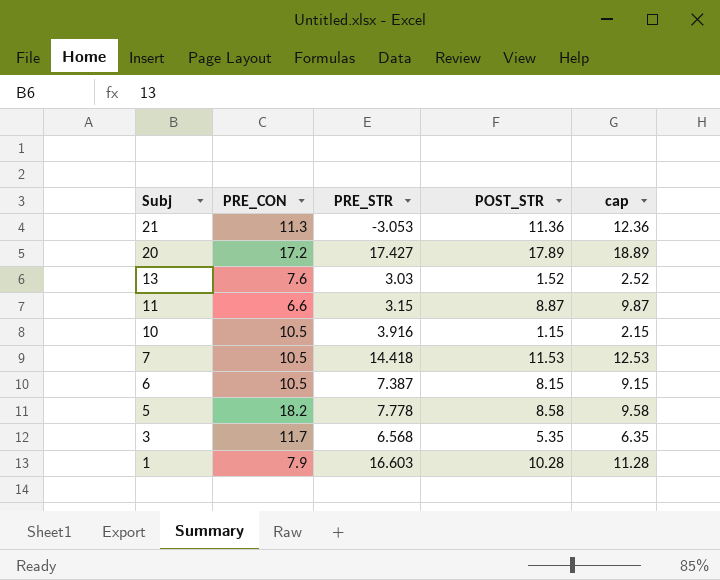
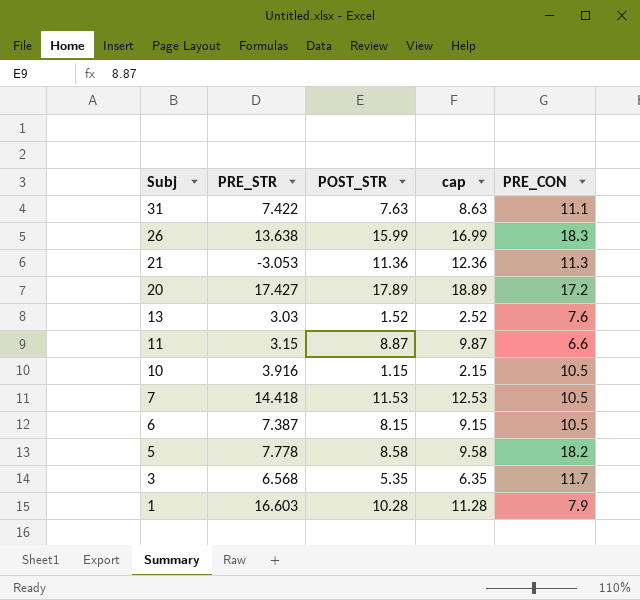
column PRE_CON | position: 2 -> 5
row 31: none -> 7.422 | 7.63 | 8.63 | 11.1
row 26: none -> 13.638 | 15.99 | 16.99 | 18.3

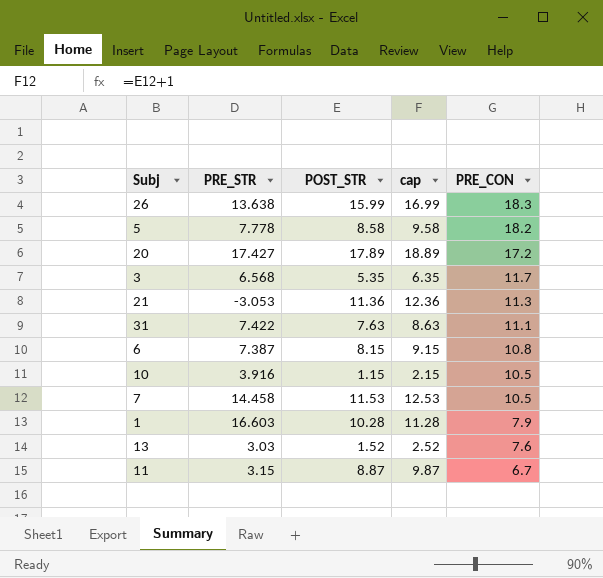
row order: Subj descending -> PRE_CON descending
6 | PRE_CON: 10.5 -> 10.8
7 | PRE_STR: 14.418 -> 14.458
11 | PRE_CON: 6.6 -> 6.7

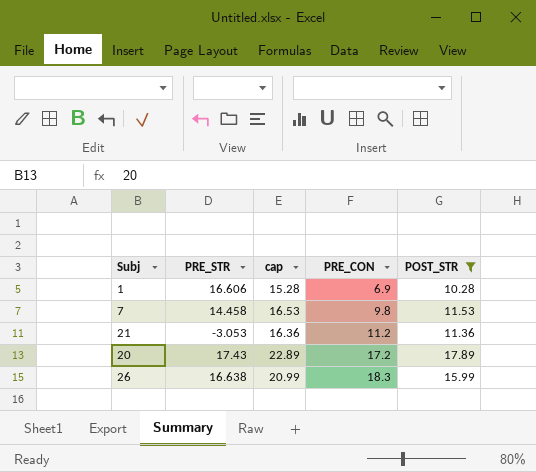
filter: none -> POST_STR >= 10.28
row order: PRE_CON descending -> PRE_CON ascending
column cap | formula: [POST_STR] + 1 -> [POST_STR] + 5
column POST_STR | position: 3 -> 5
1 | PRE_STR: 16.603 -> 16.606
1 | PRE_CON: 7.9 -> 6.9
7 | PRE_CON: 10.5 -> 9.8
21 | PRE_CON: 11.3 -> 11.2
20 | PRE_STR: 17.427 -> 17.43
26 | PRE_STR: 13.638 -> 16.638

